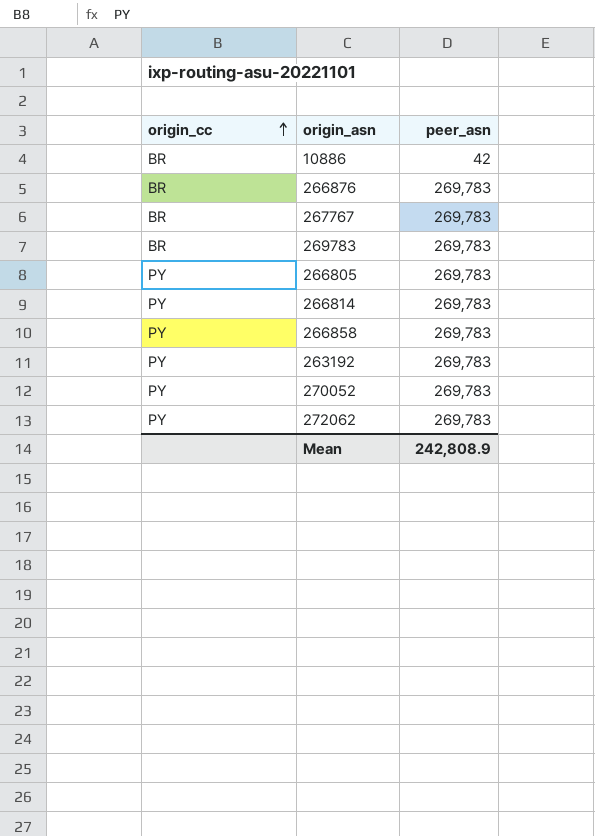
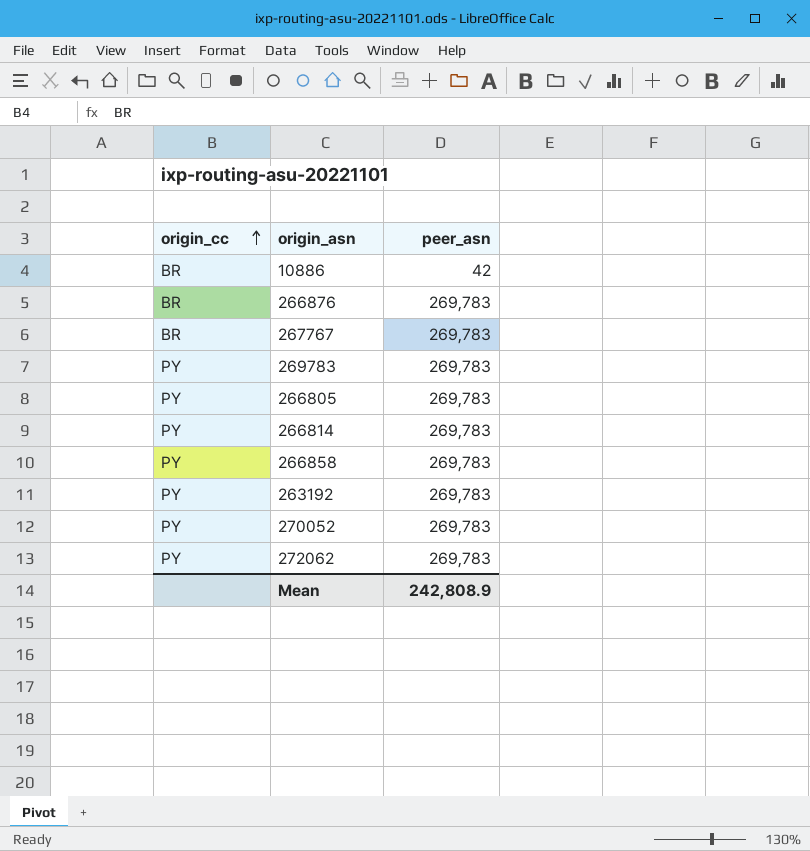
269783 | origin_cc: BR -> PY

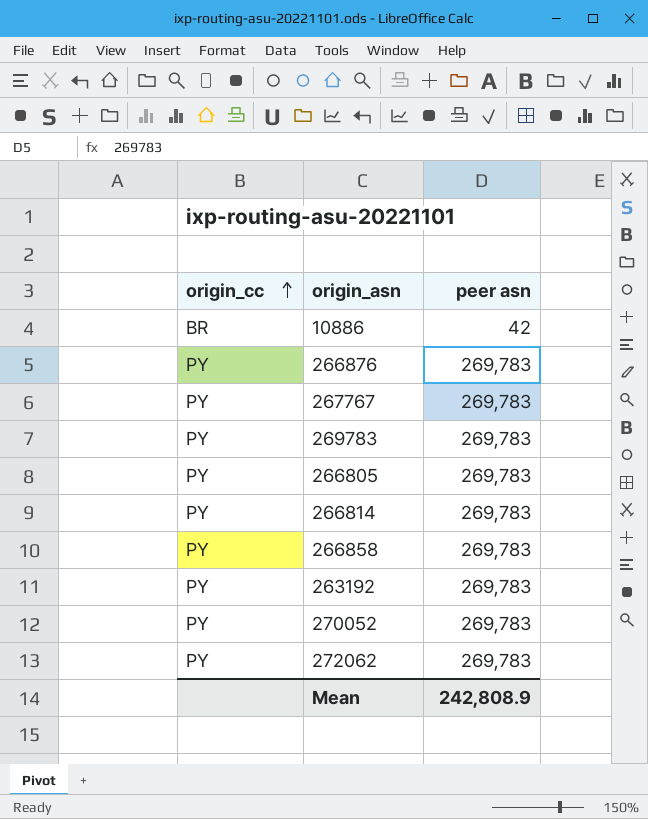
column name: peer_asn -> peer asn
266876 | origin_cc: BR -> PY
267767 | origin_cc: BR -> PY

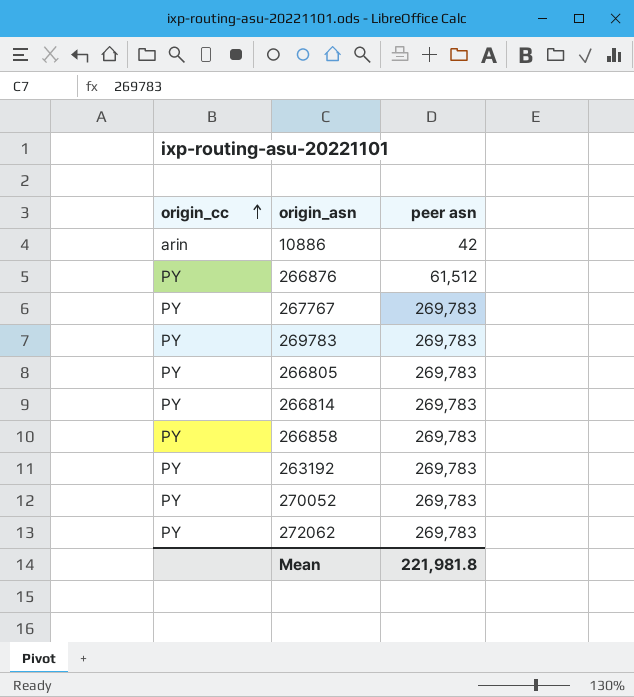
10886 | origin_cc: BR -> arin
266876 | peer asn: 269,783 -> 61,512
Mean | peer asn: 242,808.9 -> 221,981.8

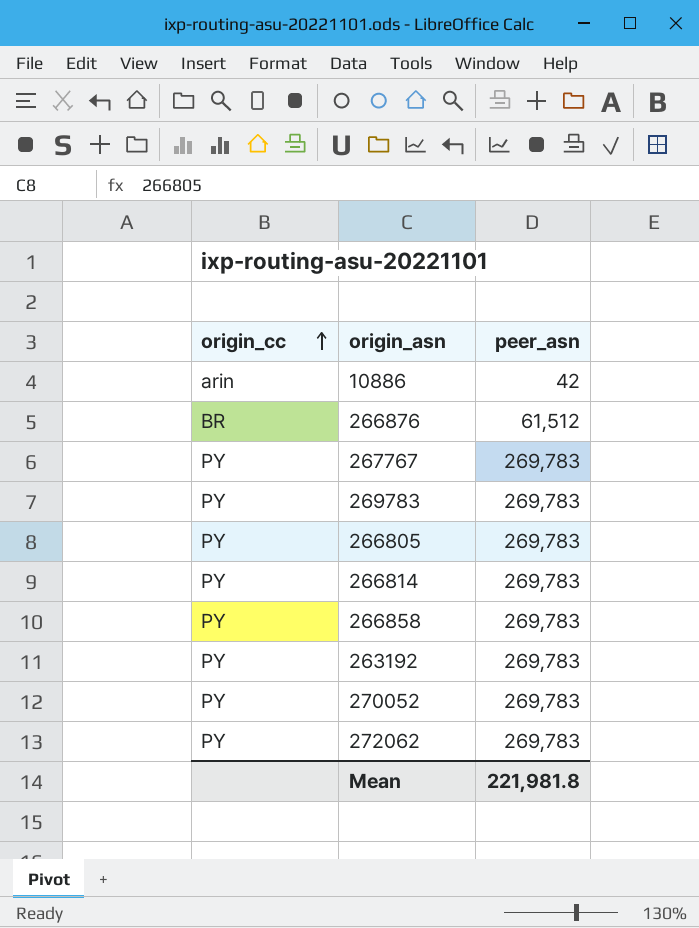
column name: peer asn -> peer_asn
266876 | origin_cc: PY -> BR

